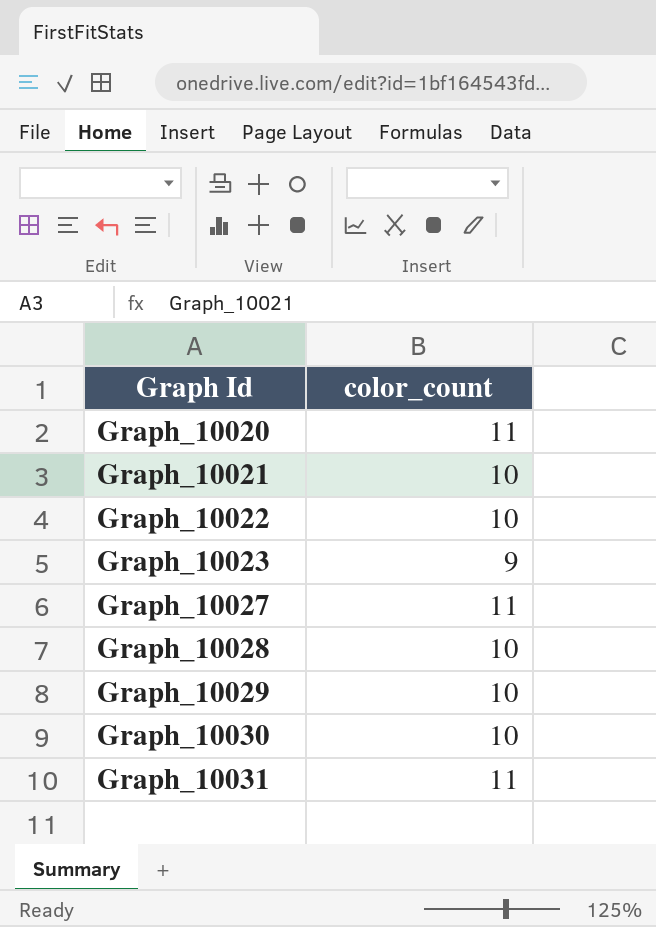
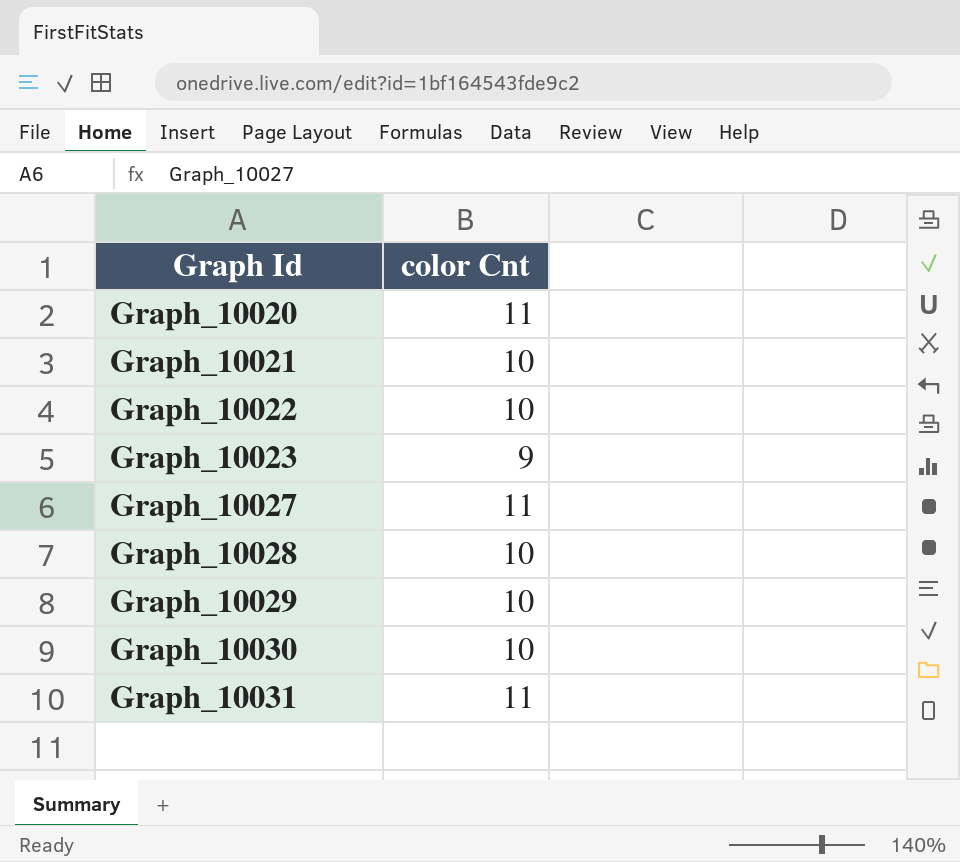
column name: color_count -> color Cnt

